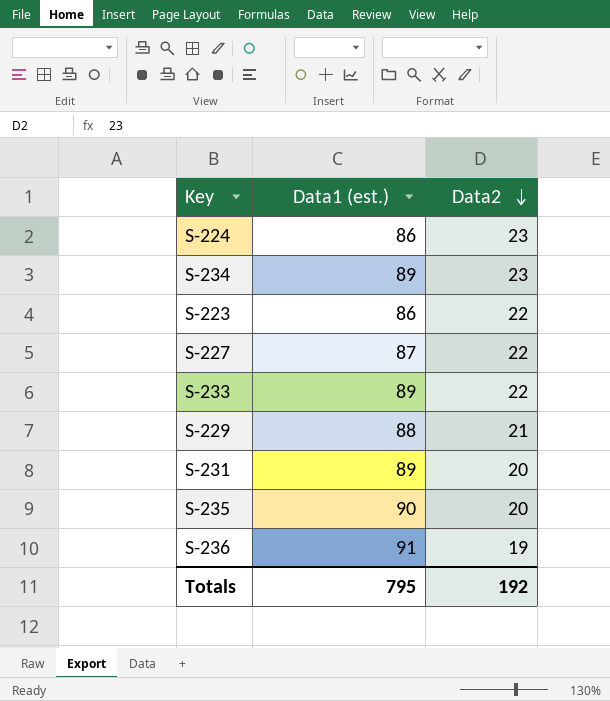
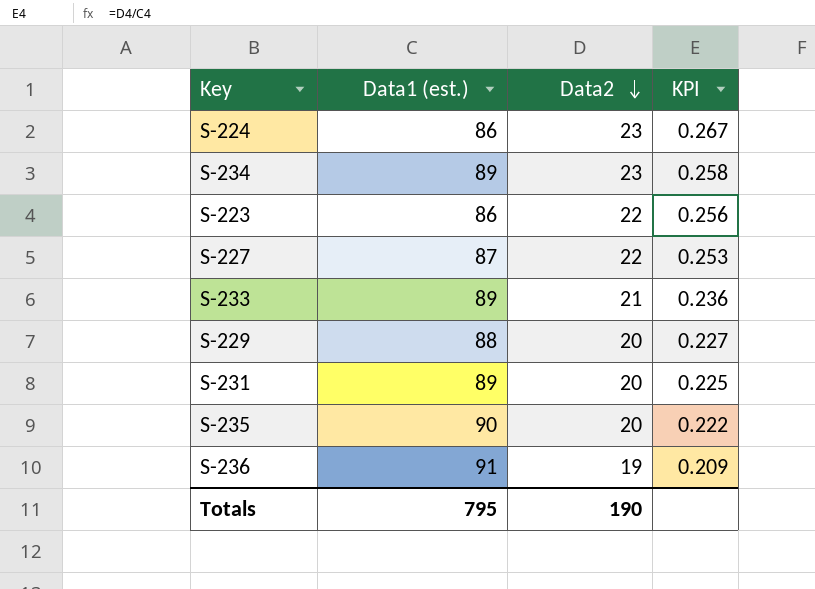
column KPI | formula: none -> [Data2] / [Data1 (est.)]
S-233 | Data2: 22 -> 21
S-229 | Data2: 21 -> 20
Totals | Data2: 192 -> 190

